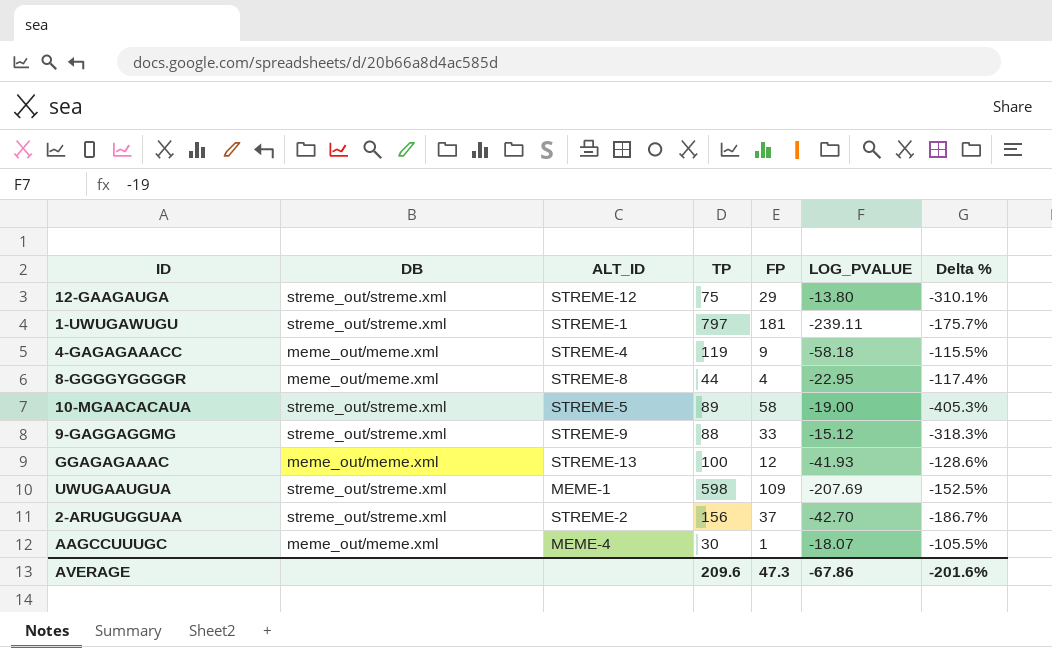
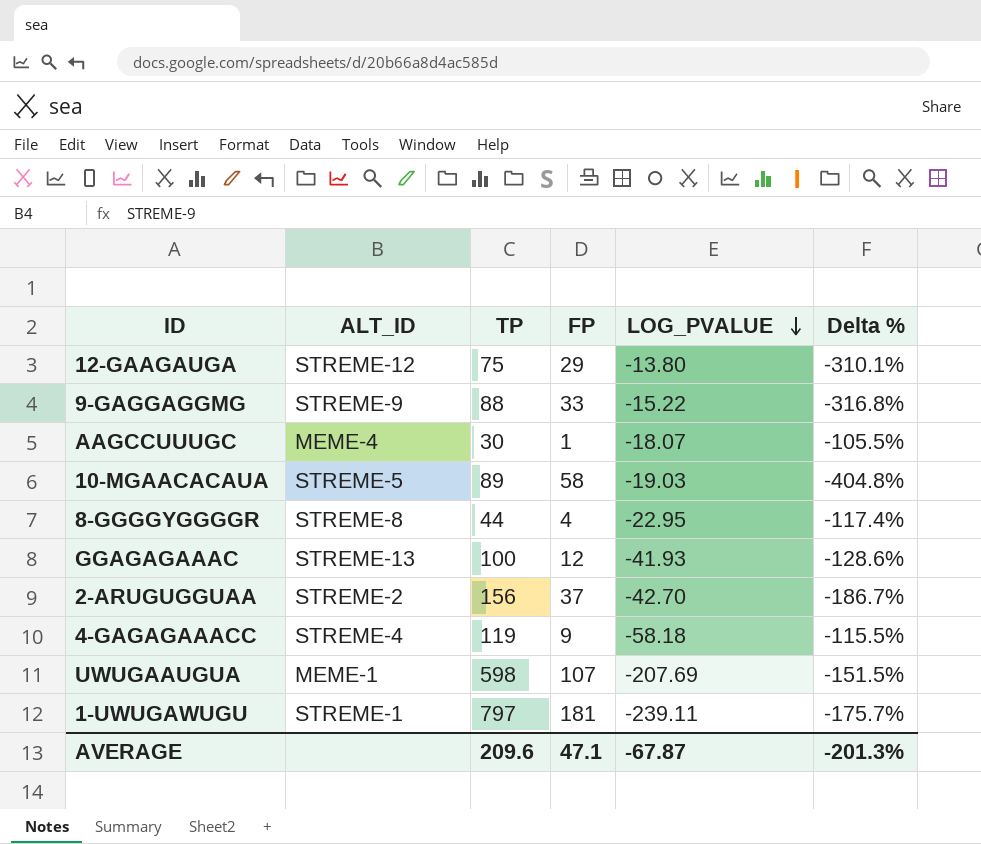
row order: none -> LOG_PVALUE descending
column DB | position: 2 -> none
9-GAGGAGGMG | LOG_PVALUE: -15.12 -> -15.22
9-GAGGAGGMG | Delta %: -318.3% -> -316.8%
10-MGAACACAUA | LOG_PVALUE: -19.00 -> -19.03
10-MGAACACAUA | Delta %: -405.3% -> -404.8%
UWUGAAUGUA | FP: 109 -> 107
UWUGAAUGUA | Delta %: -152.5% -> -151.5%
AVERAGE | FP: 47.3 -> 47.1
AVERAGE | LOG_PVALUE: -67.86 -> -67.87
AVERAGE | Delta %: -201.6% -> -201.3%

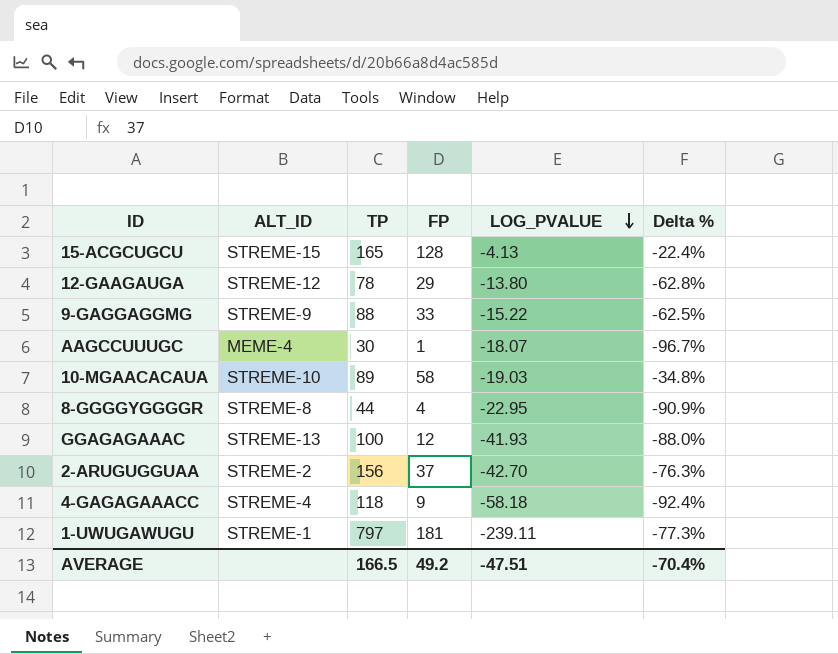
column Delta % | formula: ([FP] - [LOG_PVALUE]) / [LOG_PVALUE] -> ([FP] - [TP]) / [TP]
row UWUGAAUGUA: MEME-1 | 598 | 107 | -207.69 | -151.5% -> none
row 15-ACGCUGCU: none -> STREME-15 | 165 | 128 | -4.13 | -22.4%
12-GAAGAUGA | TP: 75 -> 78
10-MGAACACAUA | ALT_ID: STREME-5 -> STREME-10
4-GAGAGAAACC | TP: 119 -> 118
AVERAGE | TP: 209.6 -> 166.5
AVERAGE | FP: 47.1 -> 49.2
AVERAGE | LOG_PVALUE: -67.87 -> -47.51
AVERAGE | Delta %: -201.3% -> -70.4%

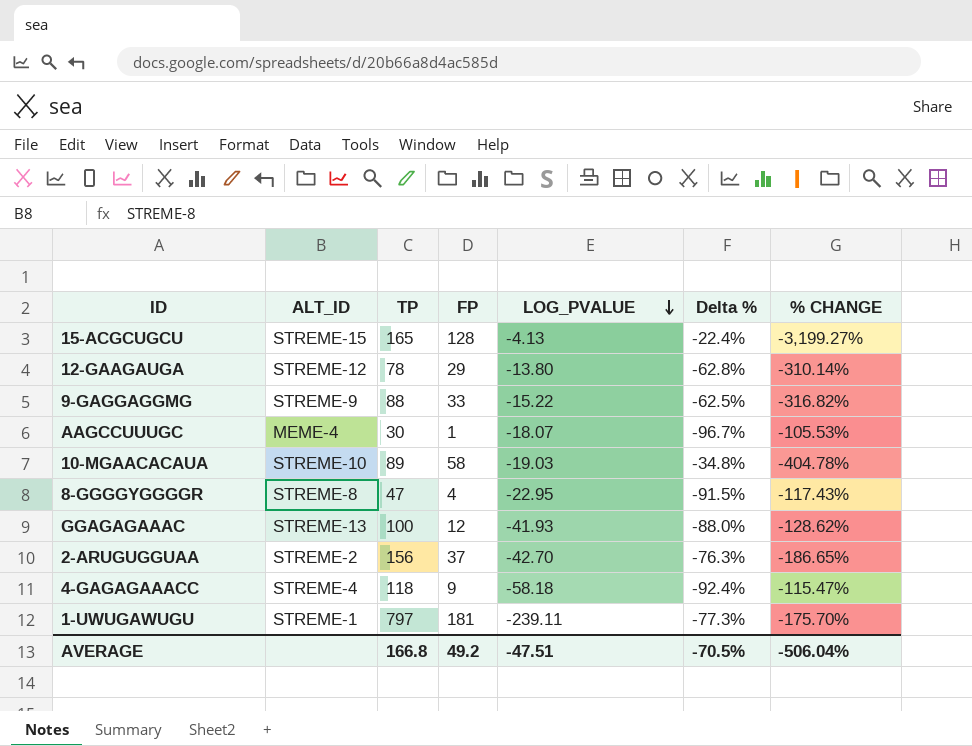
column % CHANGE | formula: none -> ([FP] - [LOG_PVALUE]) / [LOG_PVALUE]
8-GGGGYGGGGR | TP: 44 -> 47
8-GGGGYGGGGR | Delta %: -90.9% -> -91.5%
AVERAGE | TP: 166.5 -> 166.8
AVERAGE | Delta %: -70.4% -> -70.5%

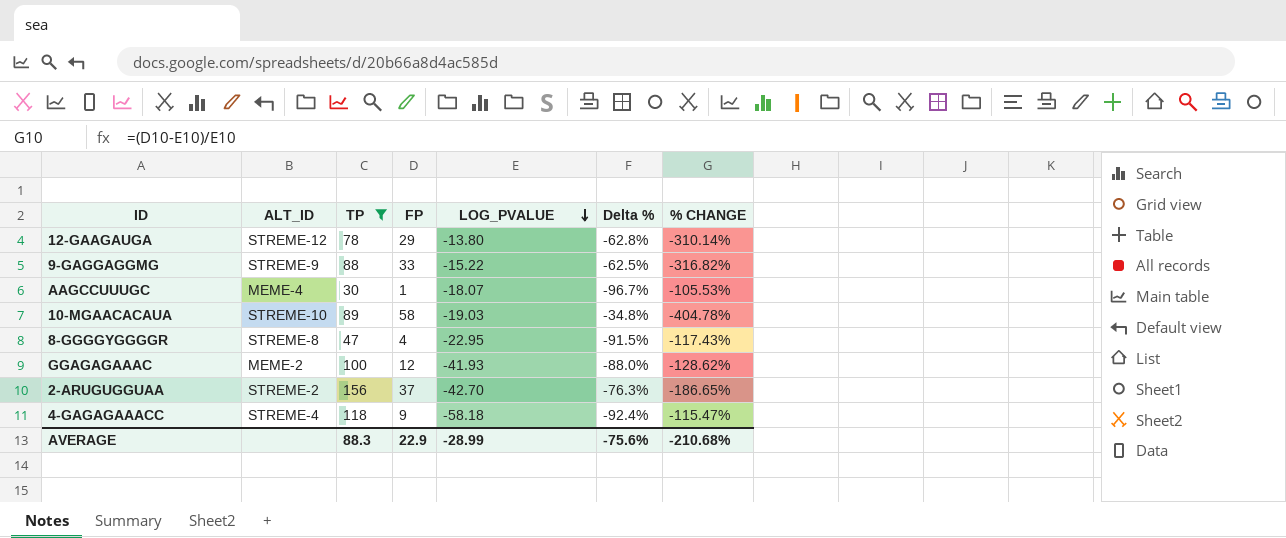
filter: none -> TP <= 156
GGAGAGAAAC | ALT_ID: STREME-13 -> MEME-2
AVERAGE | TP: 166.8 -> 88.3
AVERAGE | FP: 49.2 -> 22.9
AVERAGE | LOG_PVALUE: -47.51 -> -28.99
AVERAGE | Delta %: -70.5% -> -75.6%
AVERAGE | % CHANGE: -506.04% -> -210.68%

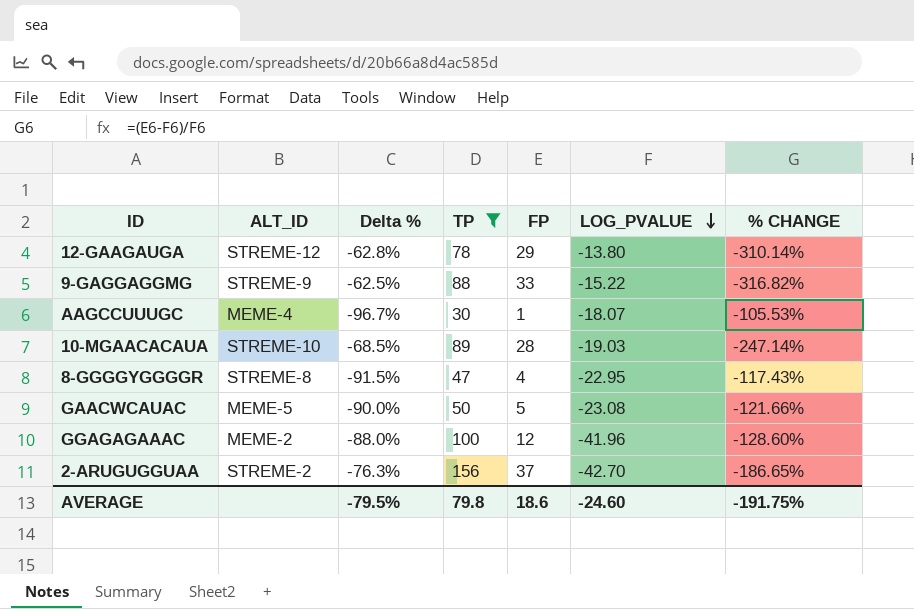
column Delta % | position: 6 -> 3
row 4-GAGAGAAACC: STREME-4 | 118 | 9 | -58.18 | -92.4% | -115.47% -> none
10-MGAACACAUA | Delta %: -34.8% -> -68.5%
10-MGAACACAUA | FP: 58 -> 28
10-MGAACACAUA | % CHANGE: -404.78% -> -247.14%
row GAACWCAUAC: none -> MEME-5 | -90.0% | 50 | 5 | -23.08 | -121.66%
GGAGAGAAAC | LOG_PVALUE: -41.93 -> -41.96
GGAGAGAAAC | % CHANGE: -128.62% -> -128.60%
AVERAGE | Delta %: -75.6% -> -79.5%
AVERAGE | TP: 88.3 -> 79.8
AVERAGE | FP: 22.9 -> 18.6
AVERAGE | LOG_PVALUE: -28.99 -> -24.60
AVERAGE | % CHANGE: -210.68% -> -191.75%

